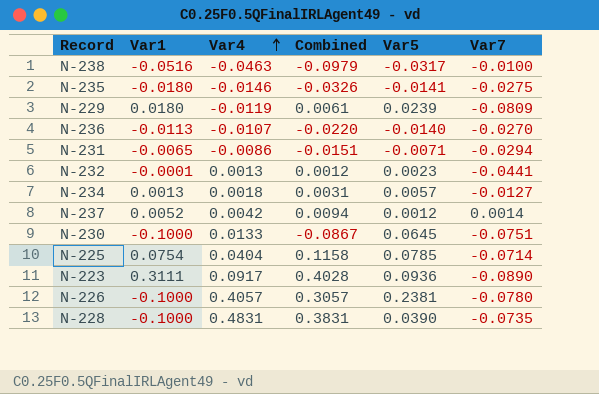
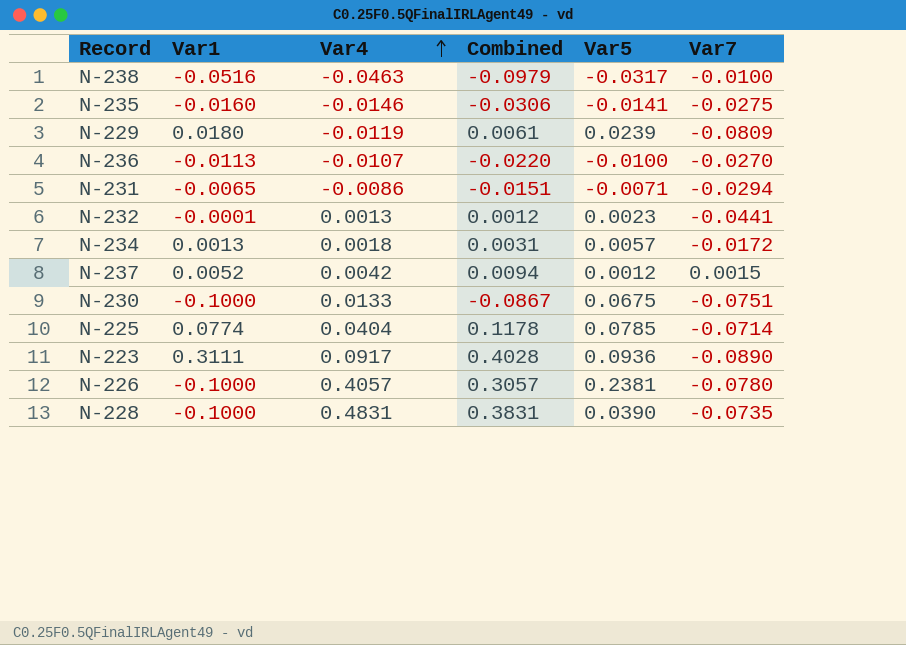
N-235 | Var1: -0.0180 -> -0.0160
N-235 | Combined: -0.0326 -> -0.0306
N-236 | Var5: -0.0140 -> -0.0100
N-234 | Var7: -0.0127 -> -0.0172
N-237 | Var7: 0.0014 -> 0.0015
N-230 | Var5: 0.0645 -> 0.0675
N-225 | Var1: 0.0754 -> 0.0774
N-225 | Combined: 0.1158 -> 0.1178

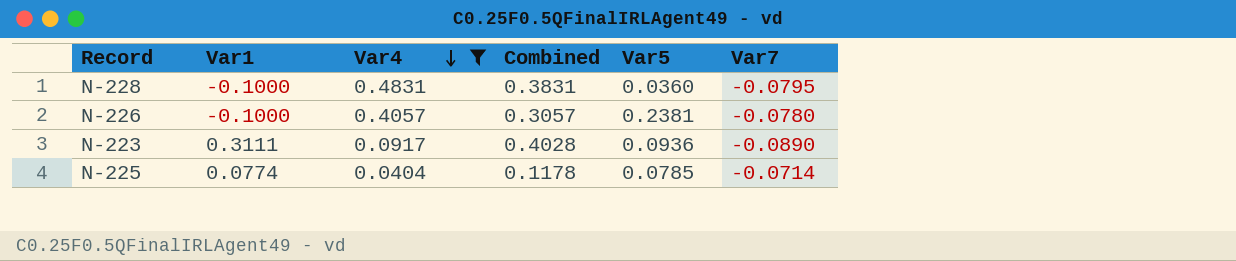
filter: none -> Var4 >= 0.0404
row order: Var4 ascending -> Var4 descending
N-228 | Var5: 0.0390 -> 0.0360
N-228 | Var7: -0.0735 -> -0.0795

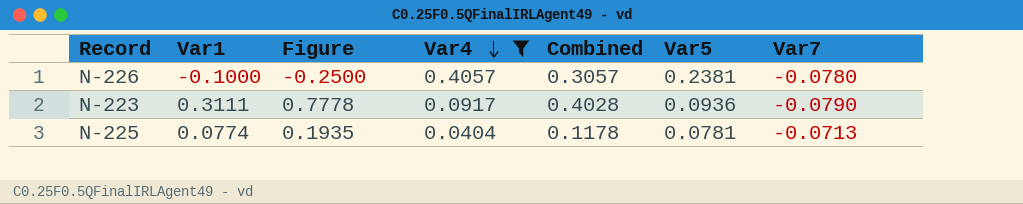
column Figure | formula: none -> [Var1] * 2.5
row N-228: -0.1000 | 0.4831 | 0.3831 | 0.0360 | -0.0795 -> none
N-223 | Var7: -0.0890 -> -0.0790
N-225 | Var5: 0.0785 -> 0.0781
N-225 | Var7: -0.0714 -> -0.0713

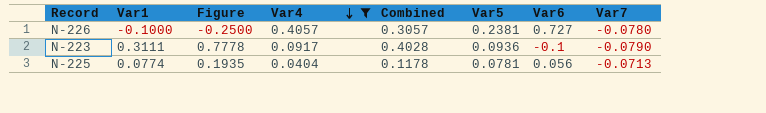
column Var6 | position: none -> 7

